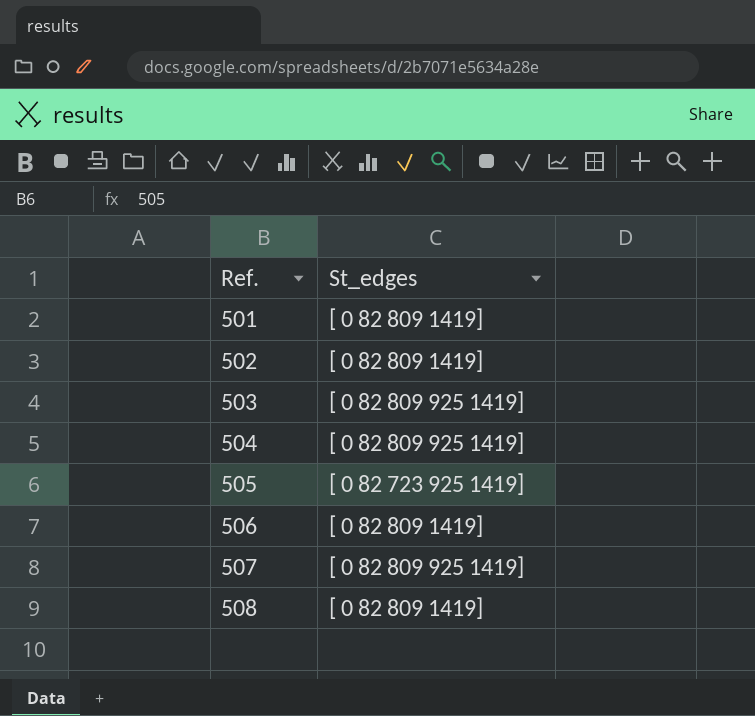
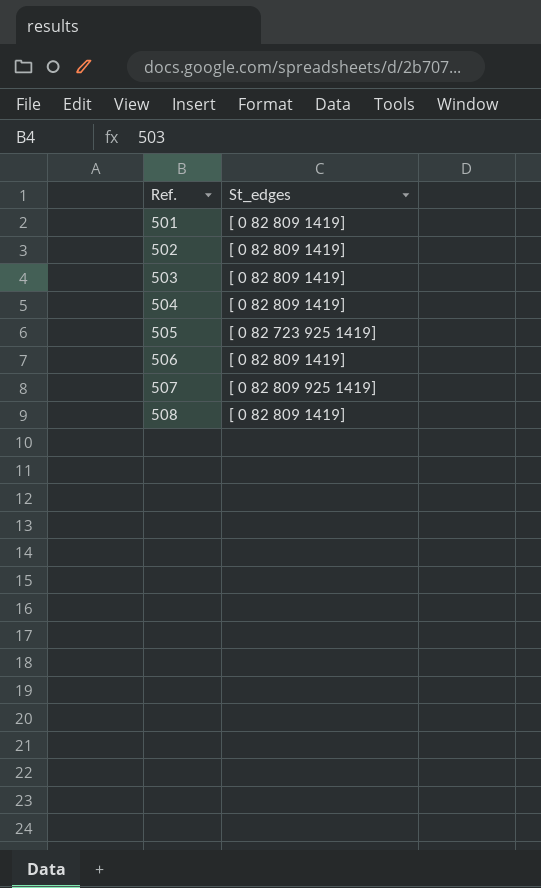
503 | St_edges: [ 0 82 809 925 1419] -> [ 0 82 809 1419]
504 | St_edges: [ 0 82 809 925 1419] -> [ 0 82 809 1419]

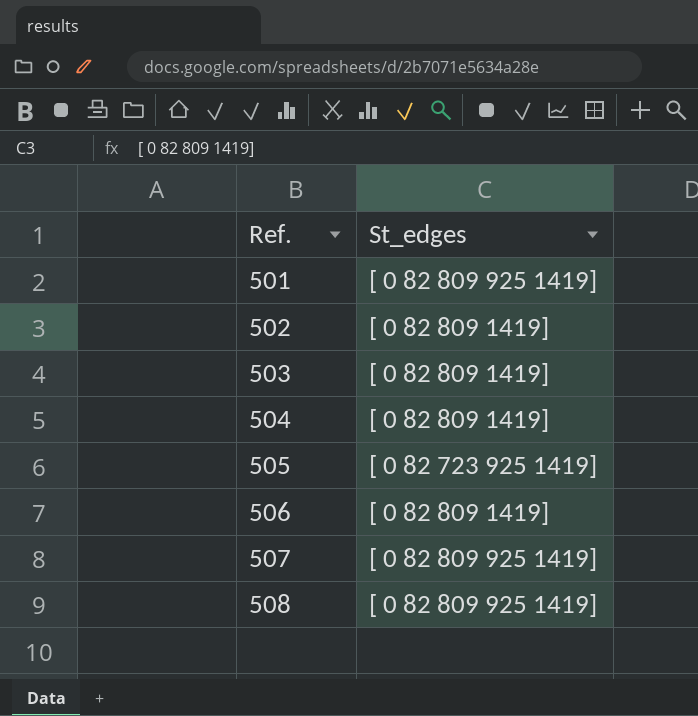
501 | St_edges: [ 0 82 809 1419] -> [ 0 82 809 925 1419]
508 | St_edges: [ 0 82 809 1419] -> [ 0 82 809 925 1419]

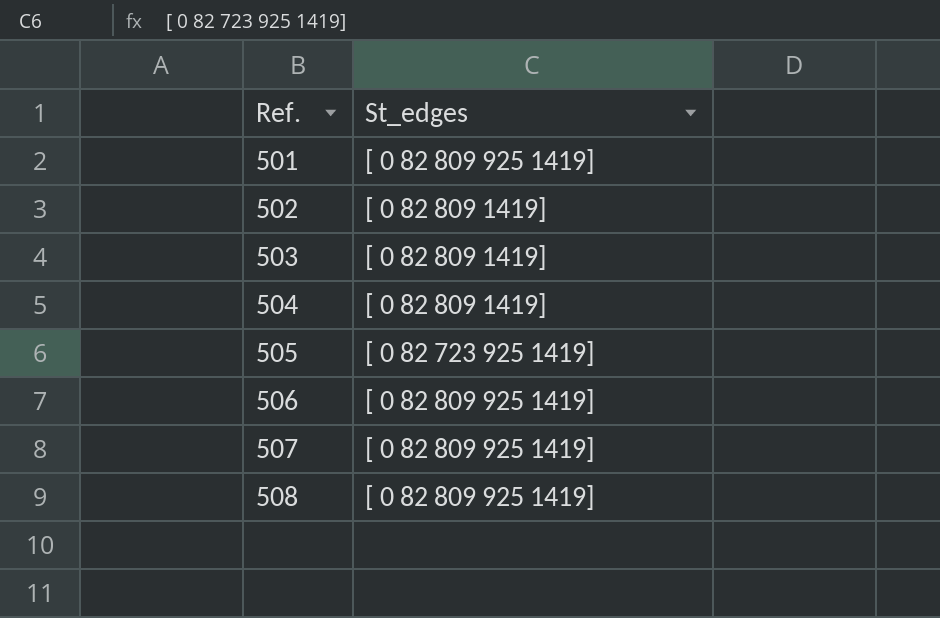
506 | St_edges: [ 0 82 809 1419] -> [ 0 82 809 925 1419]

